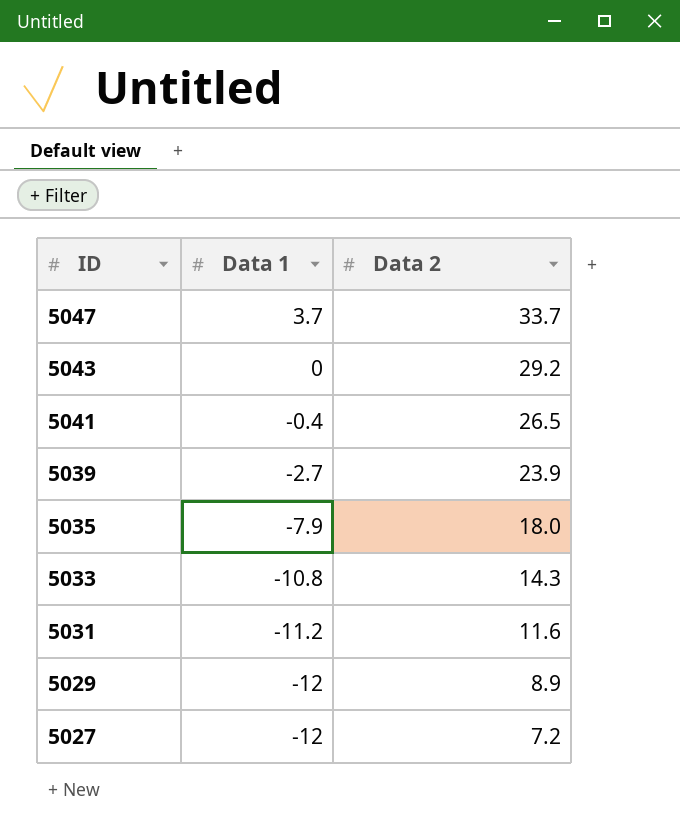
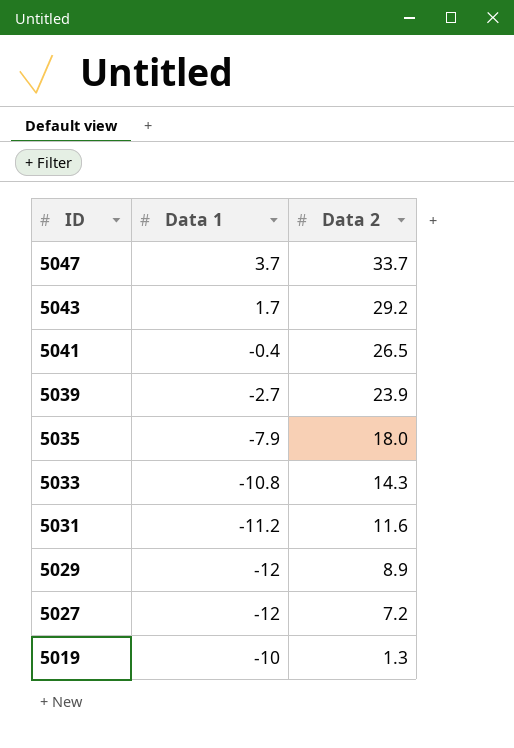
5043 | Data 1: 0 -> 1.7
row 5019: none -> -10 | 1.3

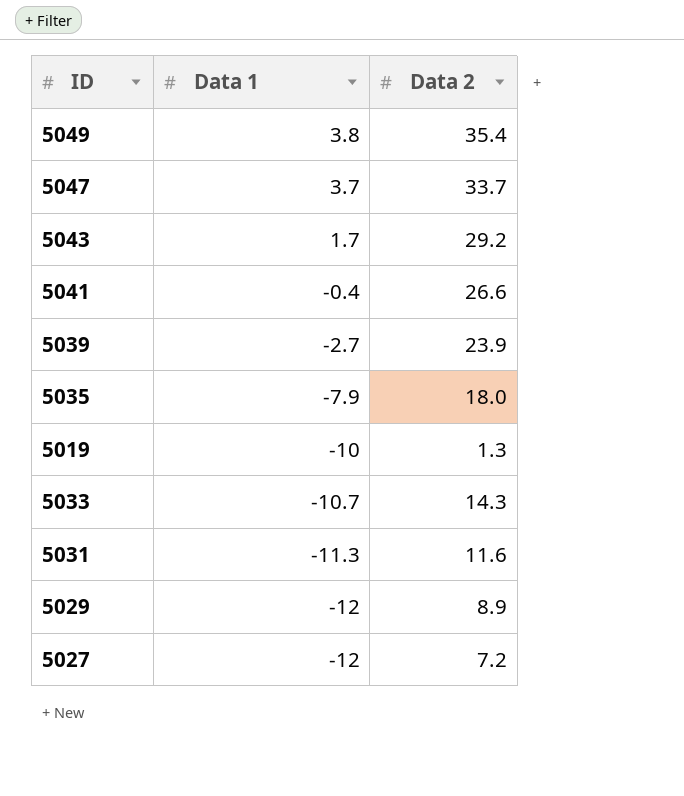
row order: ID descending -> Data 1 descending
row 5049: none -> 3.8 | 35.4
5041 | Data 2: 26.5 -> 26.6
5033 | Data 1: -10.8 -> -10.7
5031 | Data 1: -11.2 -> -11.3

